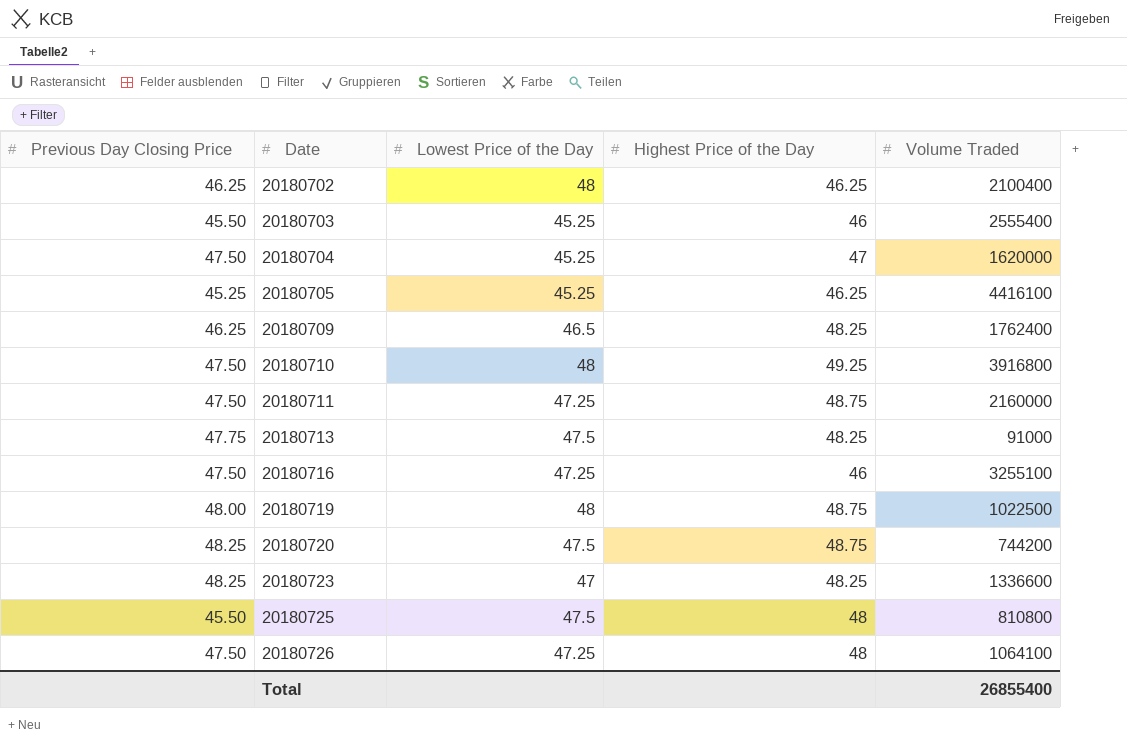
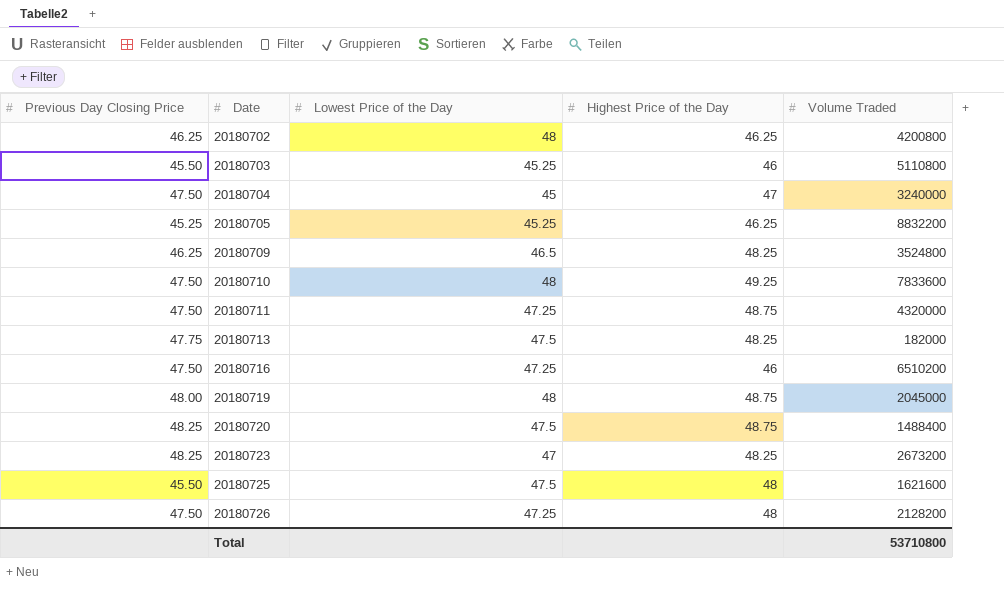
20180702 | Volume Traded: 2100400 -> 4200800
20180703 | Volume Traded: 2555400 -> 5110800
20180704 | Lowest Price of the Day: 45.25 -> 45
20180704 | Volume Traded: 1620000 -> 3240000
20180705 | Volume Traded: 4416100 -> 8832200
20180709 | Volume Traded: 1762400 -> 3524800
20180710 | Volume Traded: 3916800 -> 7833600
20180711 | Volume Traded: 2160000 -> 4320000
20180713 | Volume Traded: 91000 -> 182000
20180716 | Volume Traded: 3255100 -> 6510200
20180719 | Volume Traded: 1022500 -> 2045000
20180720 | Volume Traded: 744200 -> 1488400
20180723 | Volume Traded: 1336600 -> 2673200
20180725 | Volume Traded: 810800 -> 1621600
20180726 | Volume Traded: 1064100 -> 2128200
Total | Volume Traded: 26855400 -> 53710800

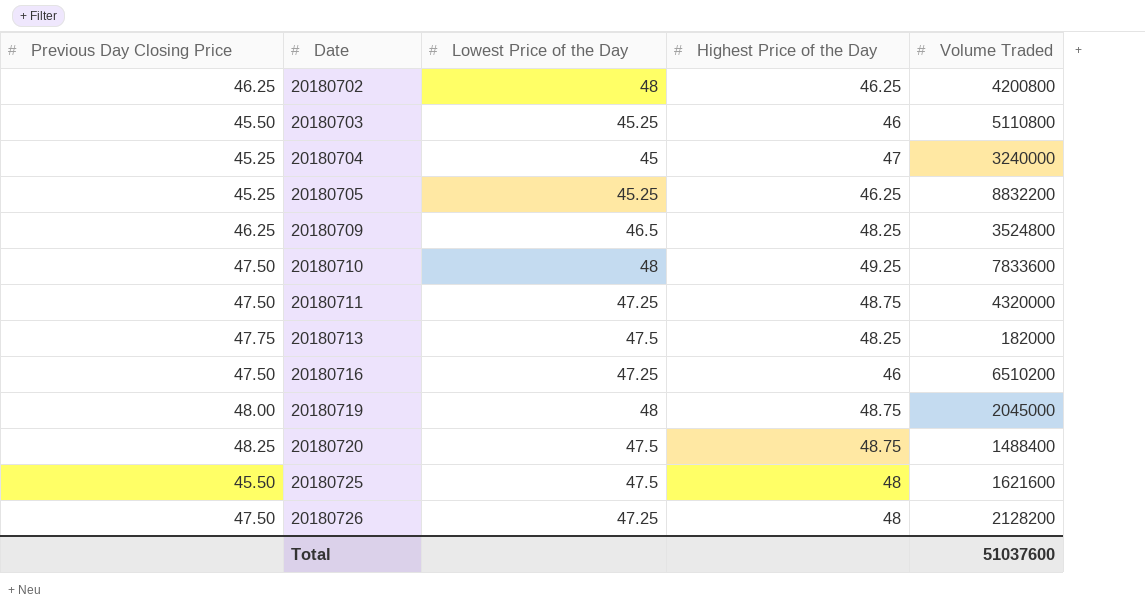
row 20180723: 48.25 | 47 | 48.25 | 2673200 -> none
20180704 | Previous Day Closing Price: 47.50 -> 45.25
Total | Volume Traded: 53710800 -> 51037600

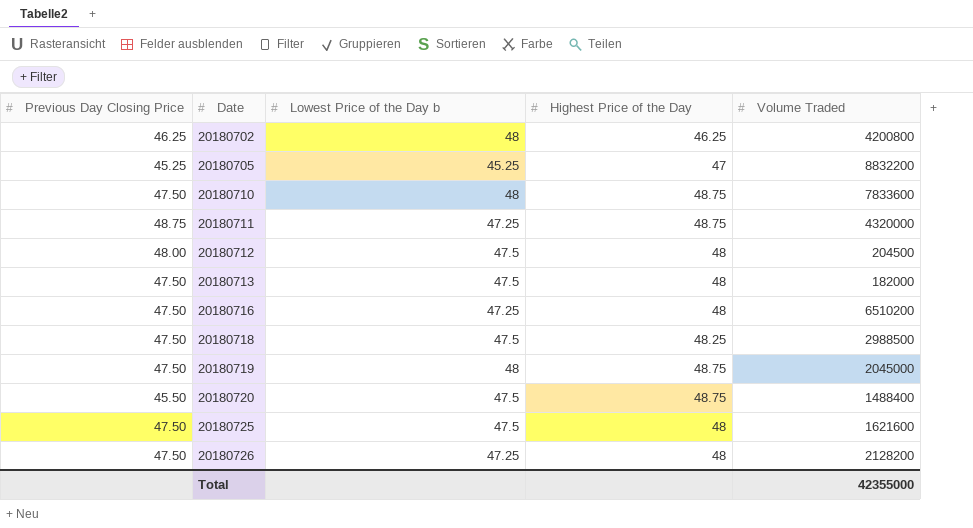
column name: Lowest Price of the Day -> Lowest Price of the Day b
row 20180703: 45.50 | 45.25 | 46 | 5110800 -> none
row 20180704: 45.25 | 45 | 47 | 3240000 -> none
row 20180709: 46.25 | 46.5 | 48.25 | 3524800 -> none
20180705 | Highest Price of the Day: 46.25 -> 47
20180710 | Highest Price of the Day: 49.25 -> 48.75
20180711 | Previous Day Closing Price: 47.50 -> 48.75
row 20180712: none -> 48.00 | 47.5 | 48 | 204500
20180713 | Previous Day Closing Price: 47.75 -> 47.50
20180713 | Highest Price of the Day: 48.25 -> 48
20180716 | Highest Price of the Day: 46 -> 48
row 20180718: none -> 47.50 | 47.5 | 48.25 | 2988500
20180719 | Previous Day Closing Price: 48.00 -> 47.50
20180720 | Previous Day Closing Price: 48.25 -> 45.50
20180725 | Previous Day Closing Price: 45.50 -> 47.50
Total | Volume Traded: 51037600 -> 42355000

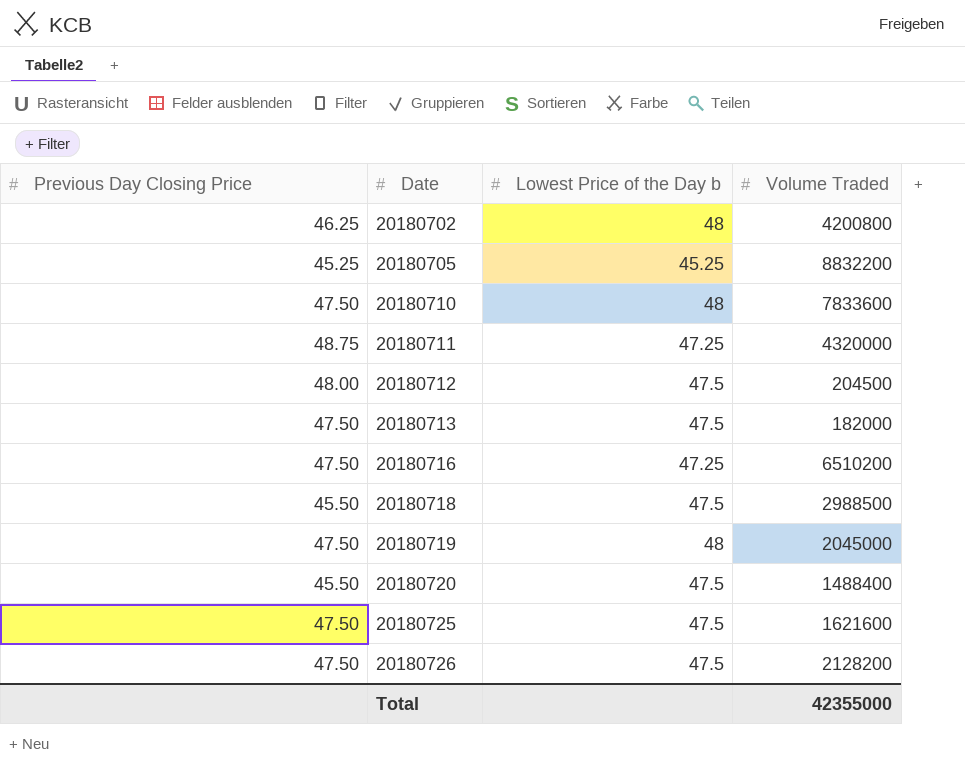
column Highest Price of the Day | position: 4 -> none
20180718 | Previous Day Closing Price: 47.50 -> 45.50
20180726 | Lowest Price of the Day b: 47.25 -> 47.5

